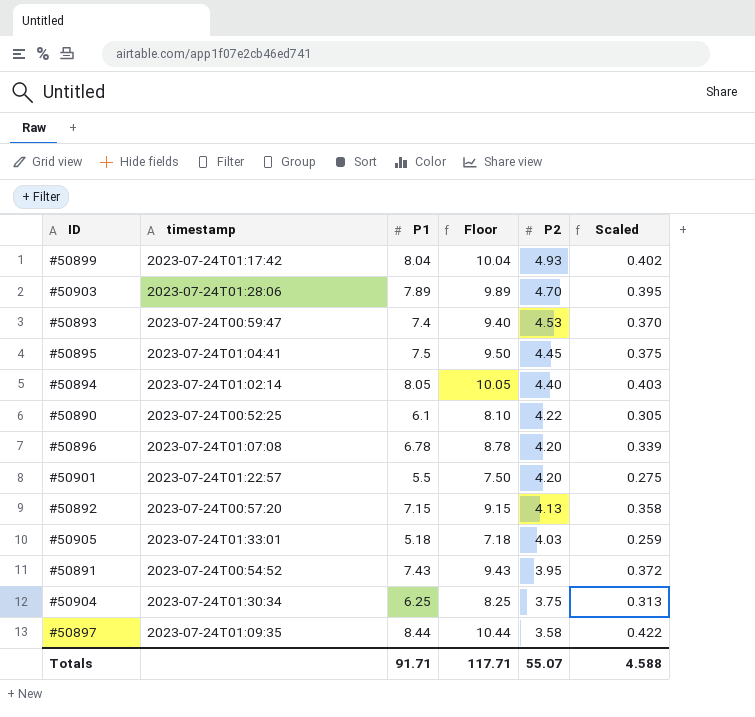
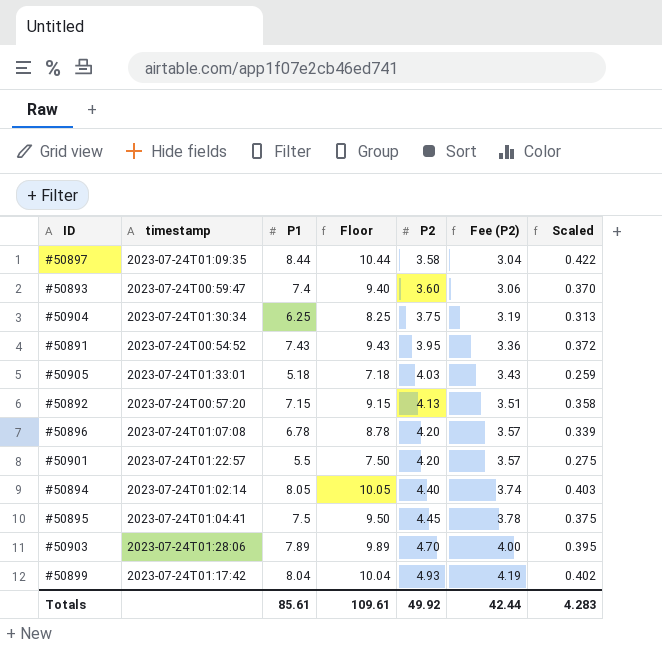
row order: P2 descending -> P2 ascending
column Fee (P2) | formula: none -> [P2] * 0.85
row #50890: 2023-07-24T00:52:25 | 6.1 | 8.10 | 4.22 | 0.305 -> none
#50893 | P2: 4.53 -> 3.60
Totals | P1: 91.71 -> 85.61
Totals | Floor: 117.71 -> 109.61
Totals | P2: 55.07 -> 49.92
Totals | Scaled: 4.588 -> 4.283

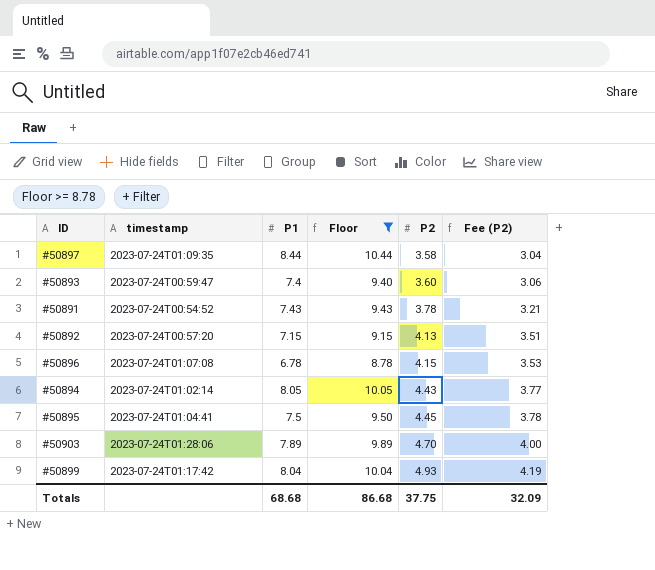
filter: none -> Floor >= 8.78
column Scaled | formula: [P1] * 0.05 -> none
#50891 | P2: 3.95 -> 3.78
#50891 | Fee (P2): 3.36 -> 3.21
#50896 | P2: 4.20 -> 4.15
#50896 | Fee (P2): 3.57 -> 3.53
#50894 | P2: 4.40 -> 4.43
#50894 | Fee (P2): 3.74 -> 3.77
Totals | P1: 85.61 -> 68.68
Totals | Floor: 109.61 -> 86.68
Totals | P2: 49.92 -> 37.75
Totals | Fee (P2): 42.44 -> 32.09

